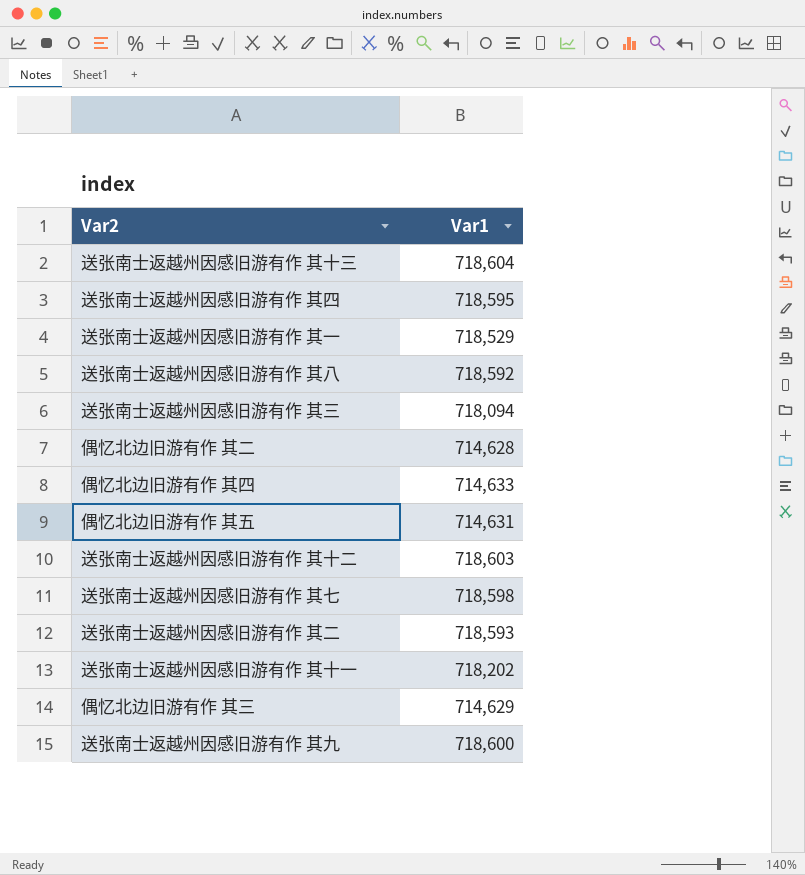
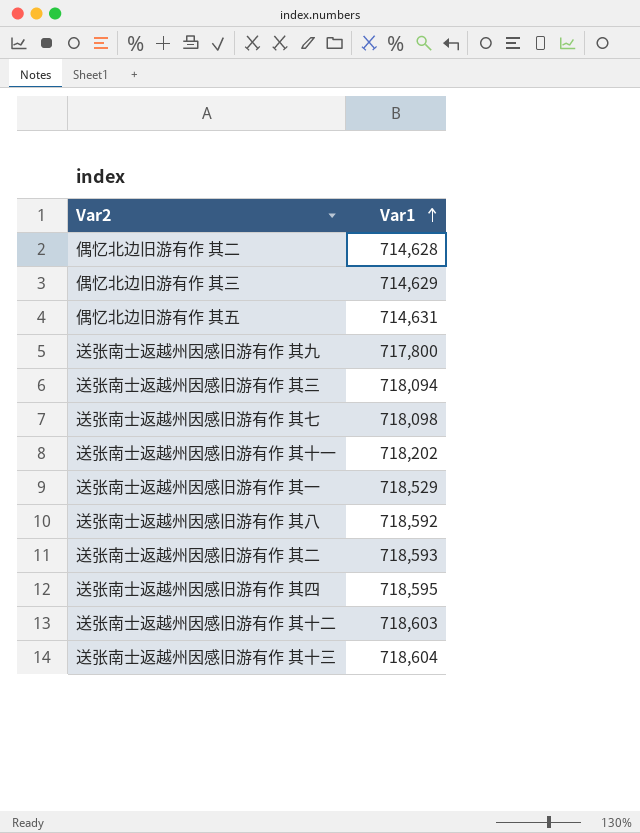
row order: none -> Var1 ascending
row 偶忆北边旧游有作 其四: 714,633 -> none
送张南士返越州因感旧游有作 其九 | Var1: 718,600 -> 717,800
送张南士返越州因感旧游有作 其七 | Var1: 718,598 -> 718,098

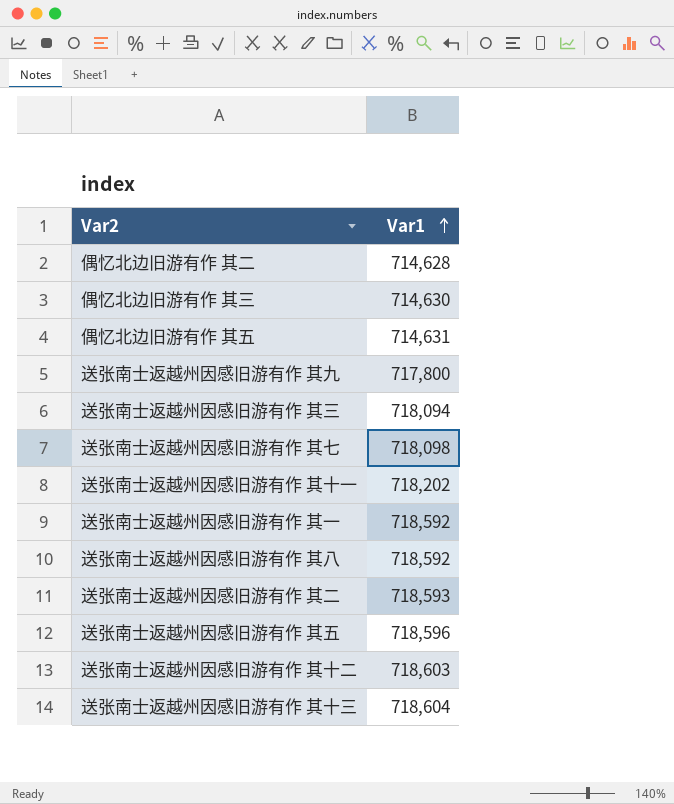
row 送张南士返越州因感旧游有作 其四: 718,595 -> none
偶忆北边旧游有作 其三 | Var1: 714,629 -> 714,630
送张南士返越州因感旧游有作 其一 | Var1: 718,529 -> 718,592
row 送张南士返越州因感旧游有作 其五: none -> 718,596

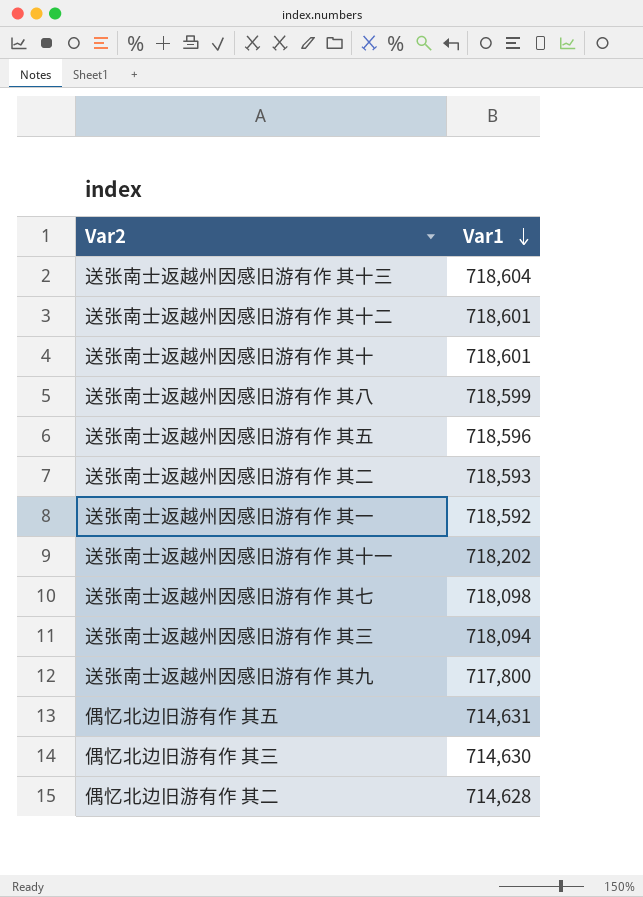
row order: Var1 ascending -> Var1 descending
送张南士返越州因感旧游有作 其十二 | Var1: 718,603 -> 718,601
row 送张南士返越州因感旧游有作 其十: none -> 718,601
送张南士返越州因感旧游有作 其八 | Var1: 718,592 -> 718,599

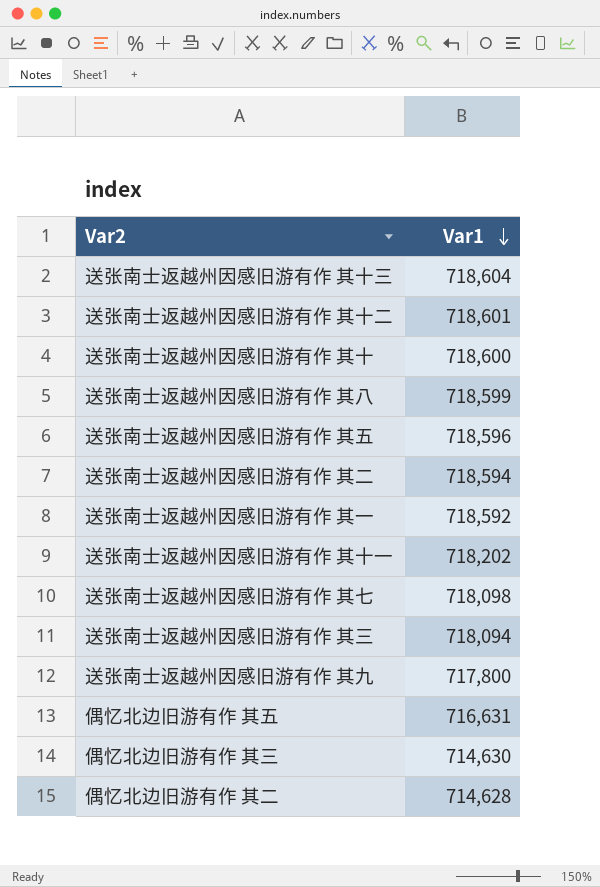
送张南士返越州因感旧游有作 其十 | Var1: 718,601 -> 718,600
送张南士返越州因感旧游有作 其二 | Var1: 718,593 -> 718,594
偶忆北边旧游有作 其五 | Var1: 714,631 -> 716,631

